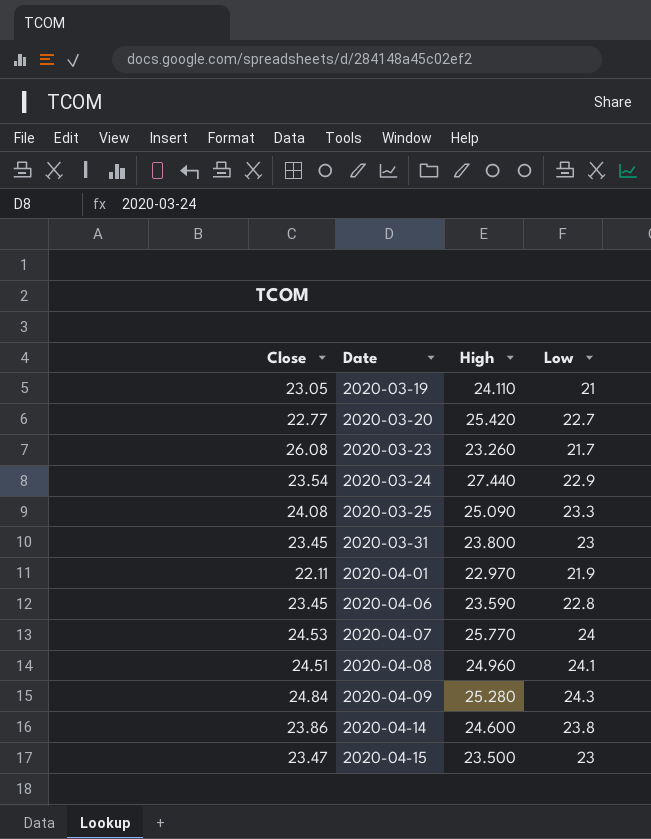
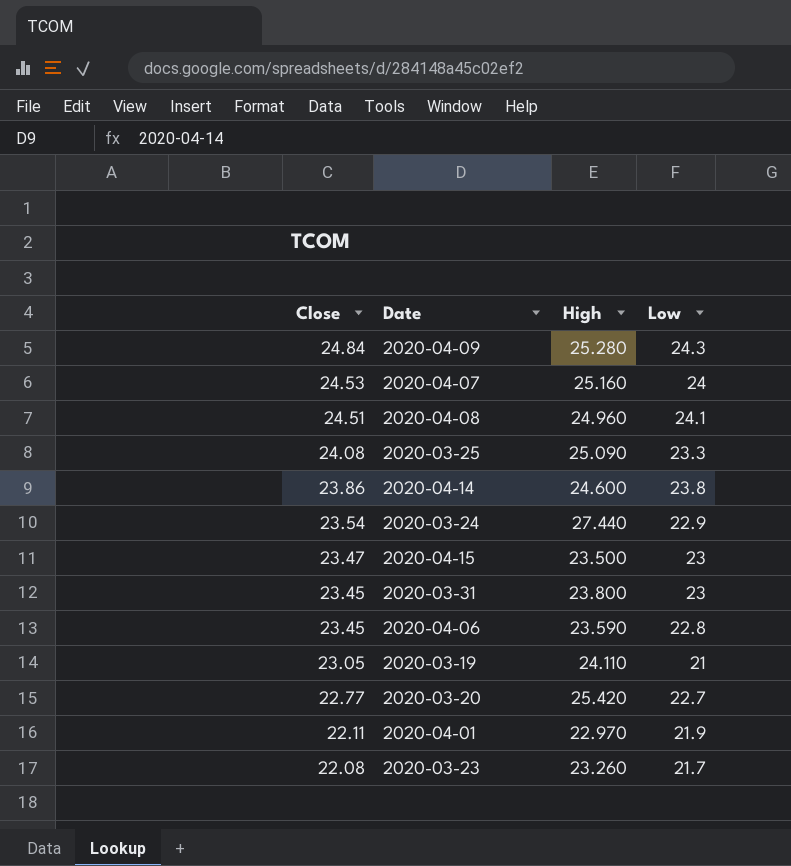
row order: Date ascending -> Close descending
2020-04-07 | High: 25.770 -> 25.160
2020-03-23 | Close: 26.08 -> 22.08

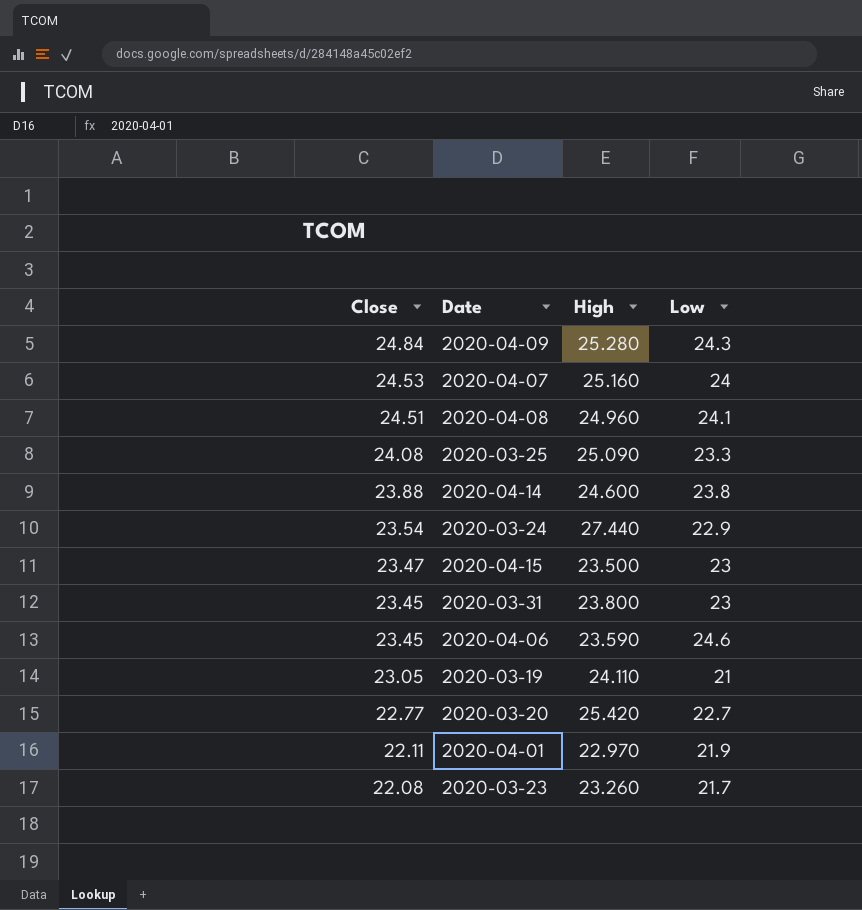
2020-04-14 | Close: 23.86 -> 23.88
2020-04-06 | Low: 22.8 -> 24.6

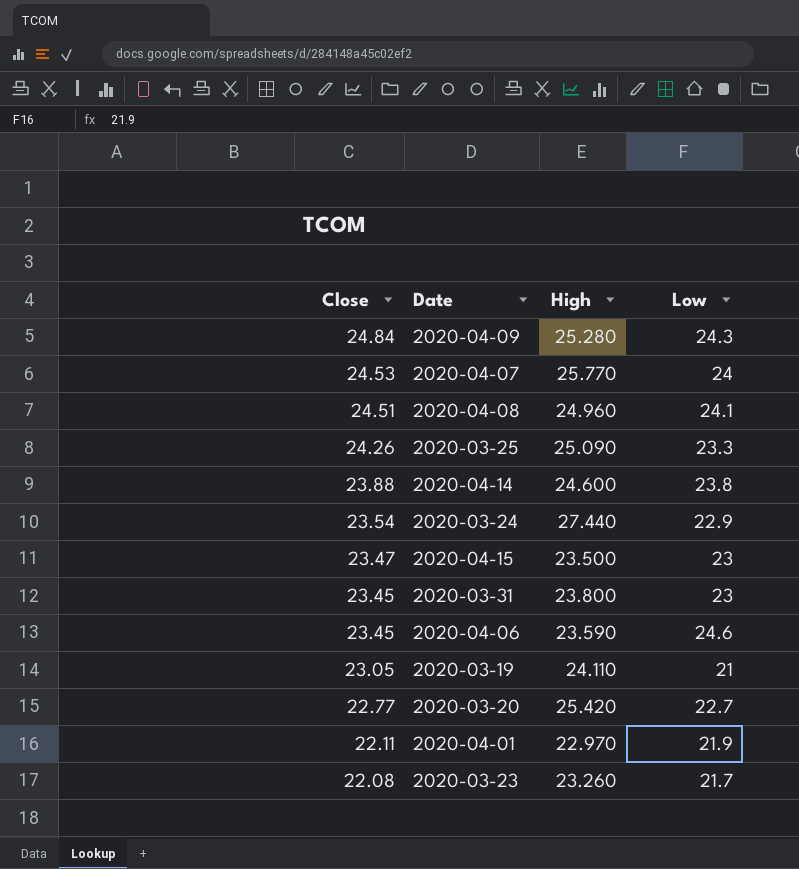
2020-04-07 | High: 25.160 -> 25.770
2020-03-25 | Close: 24.08 -> 24.26

